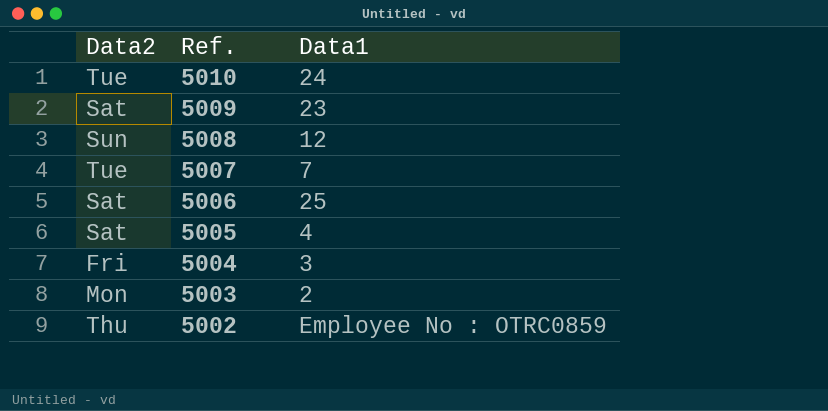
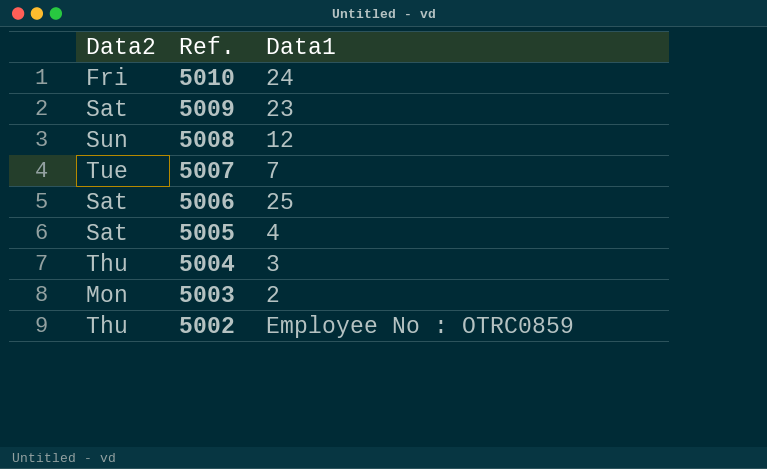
5010 | Data2: Tue -> Fri
5004 | Data2: Fri -> Thu

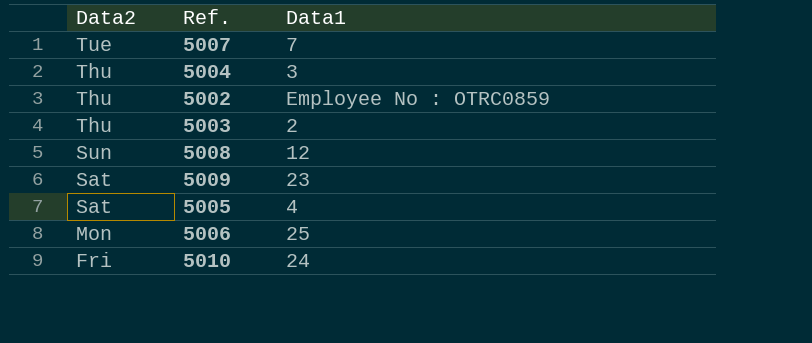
row order: Ref. descending -> Data2 descending
5003 | Data2: Mon -> Thu
5006 | Data2: Sat -> Mon

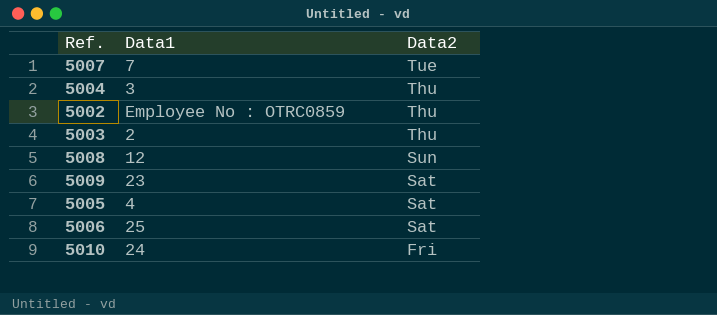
column Data2 | position: 1 -> 3
5006 | Data2: Mon -> Sat

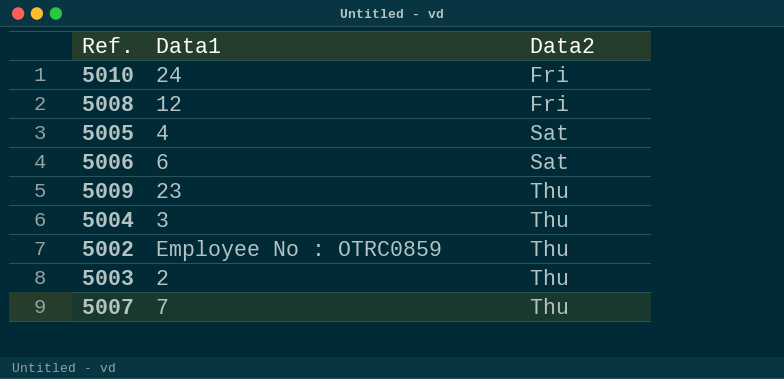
row order: Data2 descending -> Data2 ascending
5008 | Data2: Sun -> Fri
5006 | Data1: 25 -> 6
5009 | Data2: Sat -> Thu
5007 | Data2: Tue -> Thu

